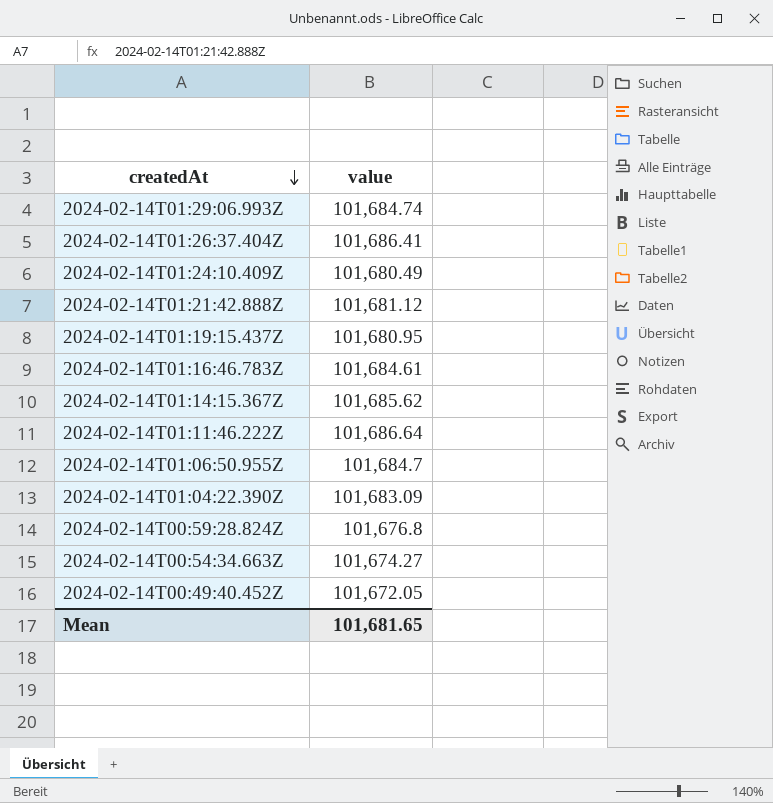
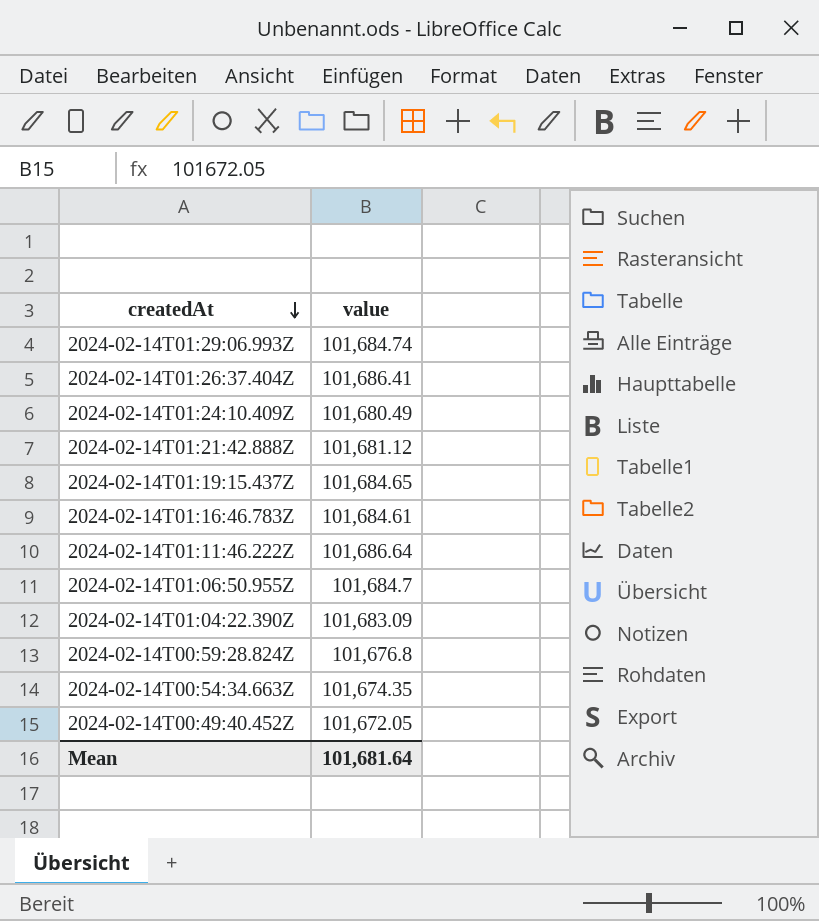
row 2024-02-14T01:14:15.367Z: 101,685.62 -> none
2024-02-14T01:19:15.437Z | value: 101,680.95 -> 101,684.65
2024-02-14T00:54:34.663Z | value: 101,674.27 -> 101,674.35
Mean | value: 101,681.65 -> 101,681.64

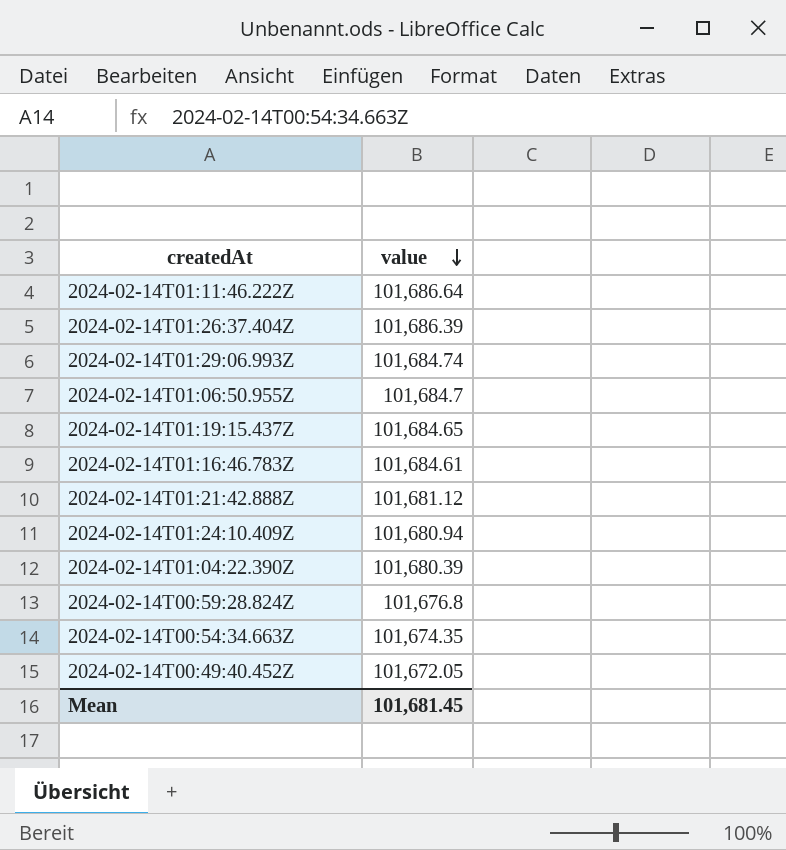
row order: createdAt descending -> value descending
2024-02-14T01:26:37.404Z | value: 101,686.41 -> 101,686.39
2024-02-14T01:24:10.409Z | value: 101,680.49 -> 101,680.94
2024-02-14T01:04:22.390Z | value: 101,683.09 -> 101,680.39
Mean | value: 101,681.64 -> 101,681.45

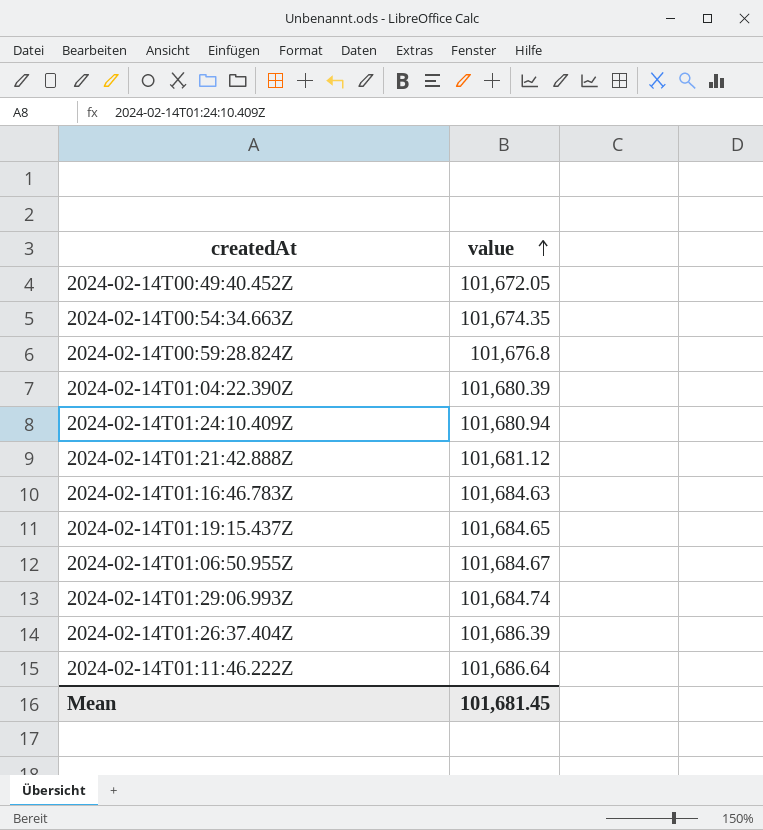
row order: value descending -> value ascending
2024-02-14T01:16:46.783Z | value: 101,684.61 -> 101,684.63
2024-02-14T01:06:50.955Z | value: 101,684.7 -> 101,684.67

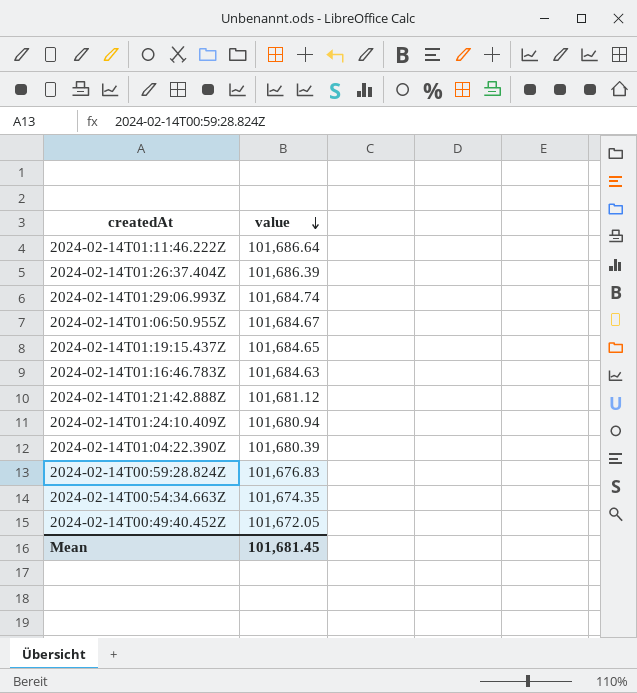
row order: value ascending -> value descending
2024-02-14T00:59:28.824Z | value: 101,676.8 -> 101,676.83

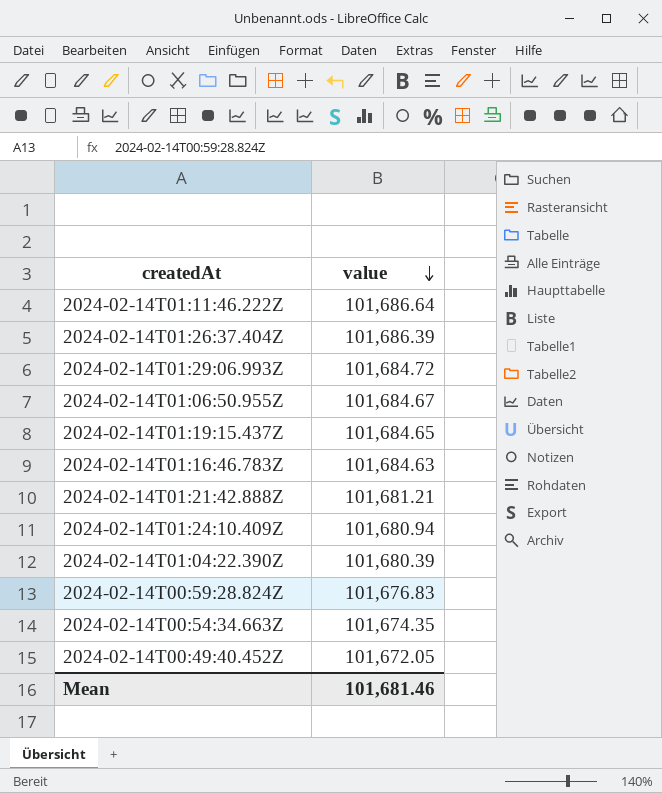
2024-02-14T01:29:06.993Z | value: 101,684.74 -> 101,684.72
2024-02-14T01:21:42.888Z | value: 101,681.12 -> 101,681.21
Mean | value: 101,681.45 -> 101,681.46

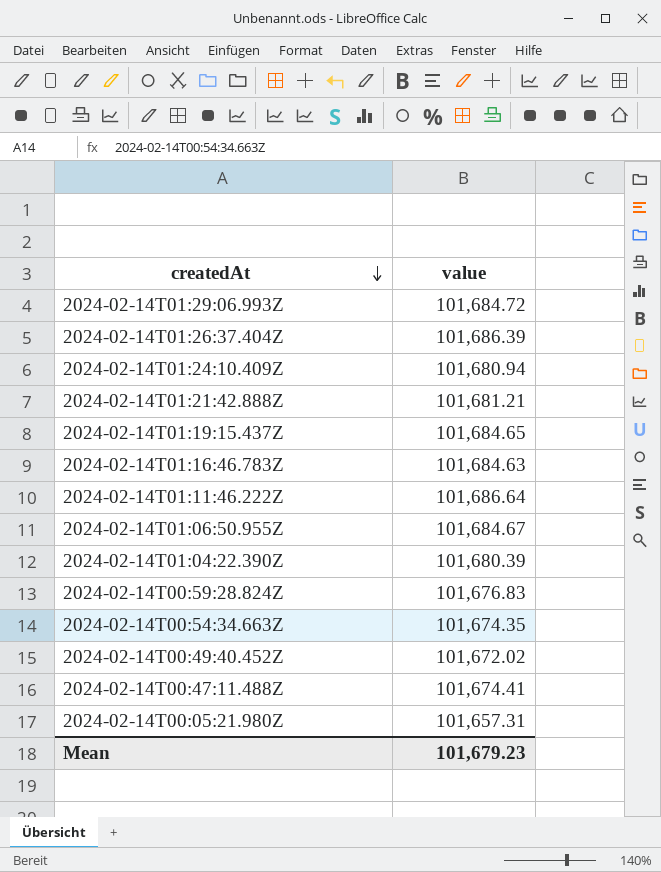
row order: value descending -> createdAt descending
2024-02-14T00:49:40.452Z | value: 101,672.05 -> 101,672.02
row 2024-02-14T00:47:11.488Z: none -> 101,674.41
row 2024-02-14T00:05:21.980Z: none -> 101,657.31
Mean | value: 101,681.46 -> 101,679.23

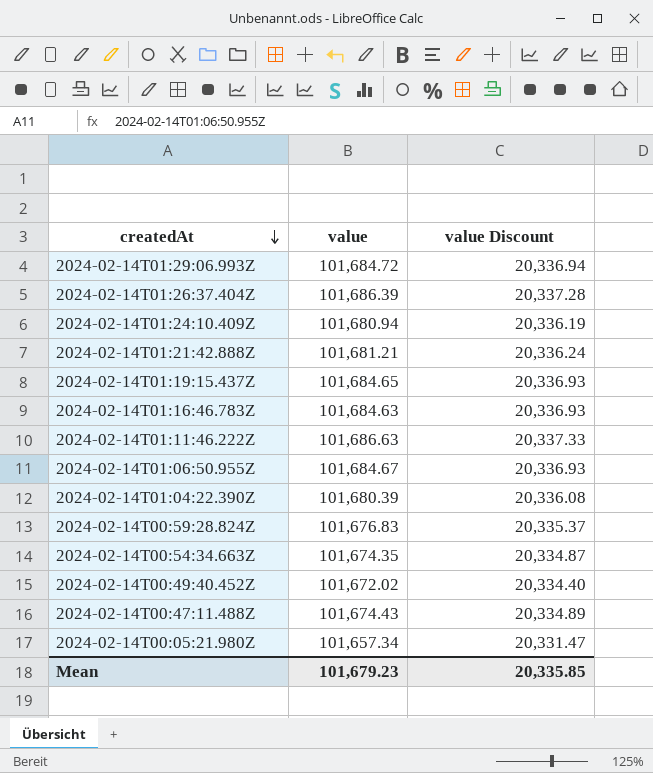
column value Discount | formula: none -> [value] * 0.2
2024-02-14T01:11:46.222Z | value: 101,686.64 -> 101,686.63
2024-02-14T00:47:11.488Z | value: 101,674.41 -> 101,674.43
2024-02-14T00:05:21.980Z | value: 101,657.31 -> 101,657.34

